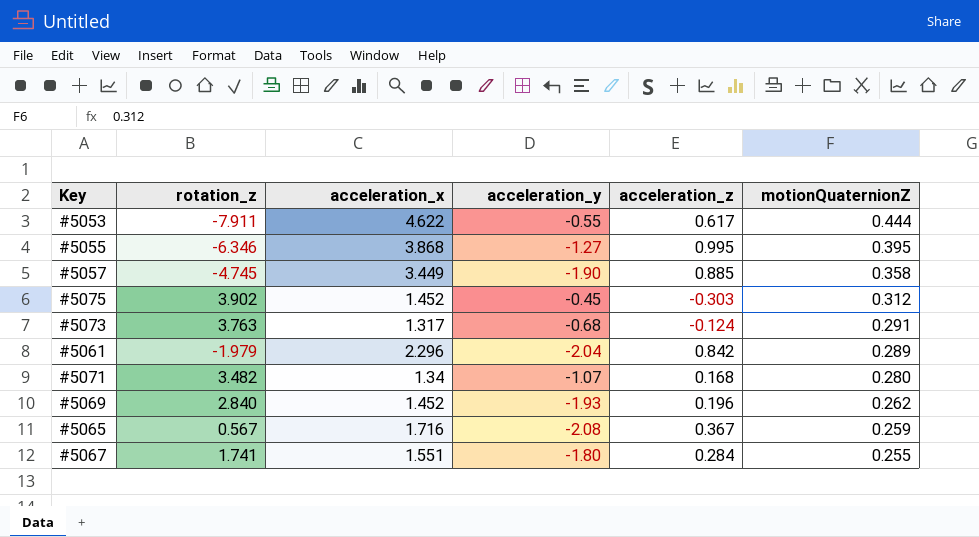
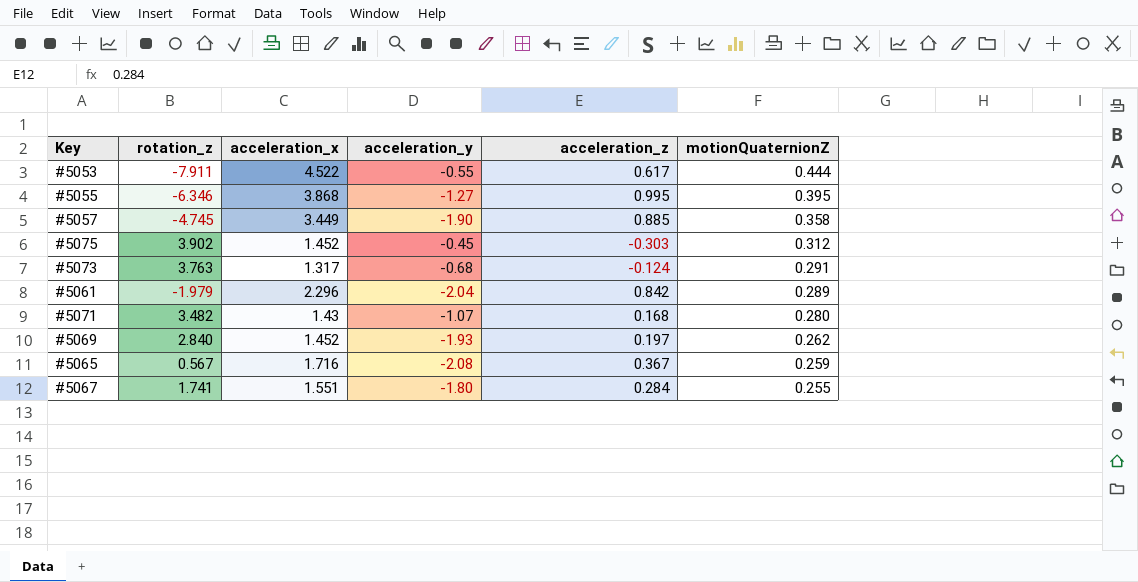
#5053 | acceleration_x: 4.622 -> 4.522
#5071 | acceleration_x: 1.34 -> 1.43
#5069 | acceleration_z: 0.196 -> 0.197

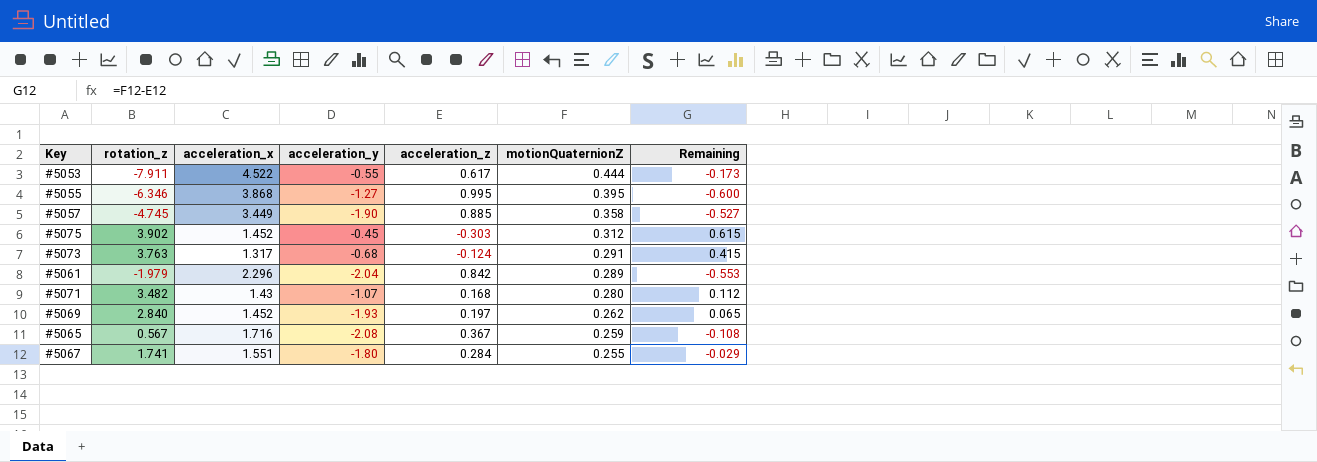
column Remaining | formula: none -> [motionQuaternionZ] - [acceleration_z]

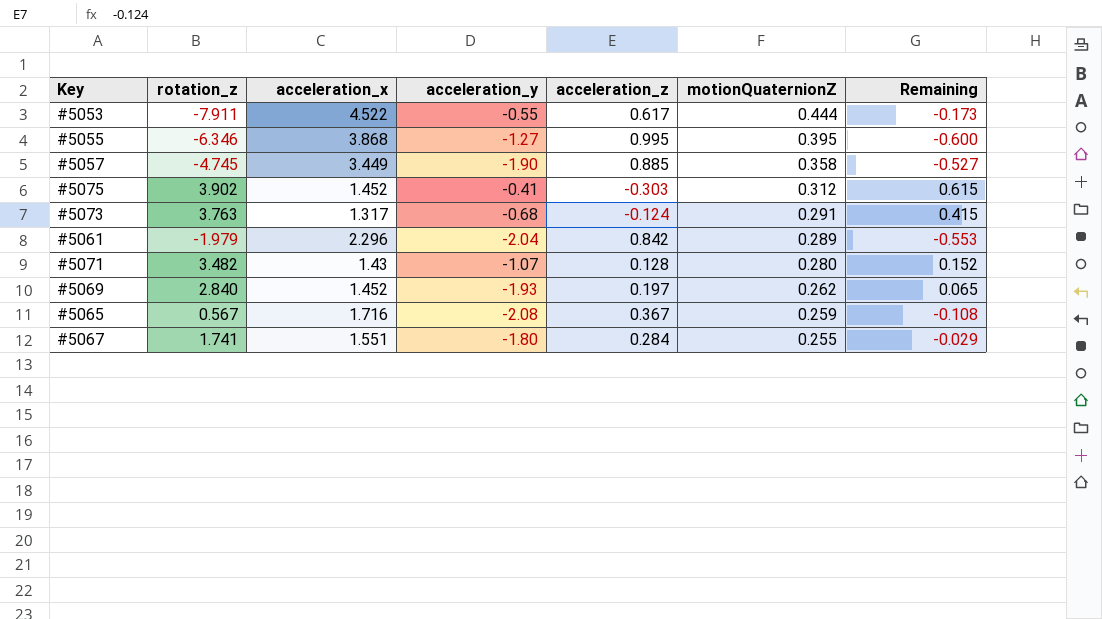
#5075 | acceleration_y: -0.45 -> -0.41
#5071 | acceleration_z: 0.168 -> 0.128
#5071 | Remaining: 0.112 -> 0.152

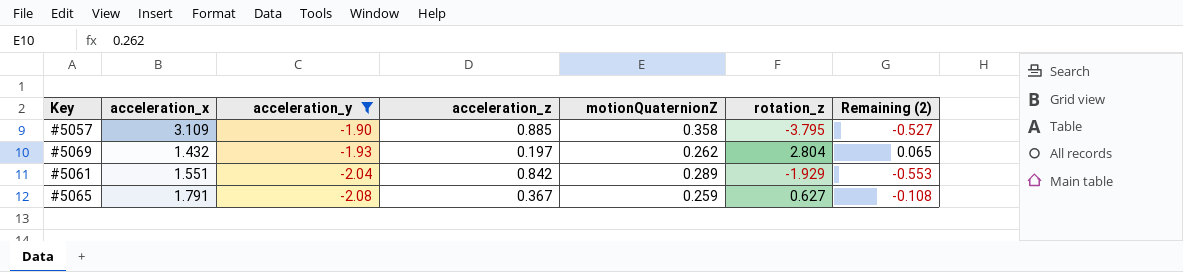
filter: none -> acceleration_y <= -1.90
row order: motionQuaternionZ descending -> acceleration_y descending
column rotation_z | position: 2 -> 6
column name: Remaining -> Remaining (2)
#5057 | acceleration_x: 3.449 -> 3.109
#5057 | rotation_z: -4.745 -> -3.795
#5069 | acceleration_x: 1.452 -> 1.432
#5069 | rotation_z: 2.840 -> 2.804
#5061 | acceleration_x: 2.296 -> 1.551
#5061 | rotation_z: -1.979 -> -1.929
#5065 | acceleration_x: 1.716 -> 1.791
#5065 | rotation_z: 0.567 -> 0.627

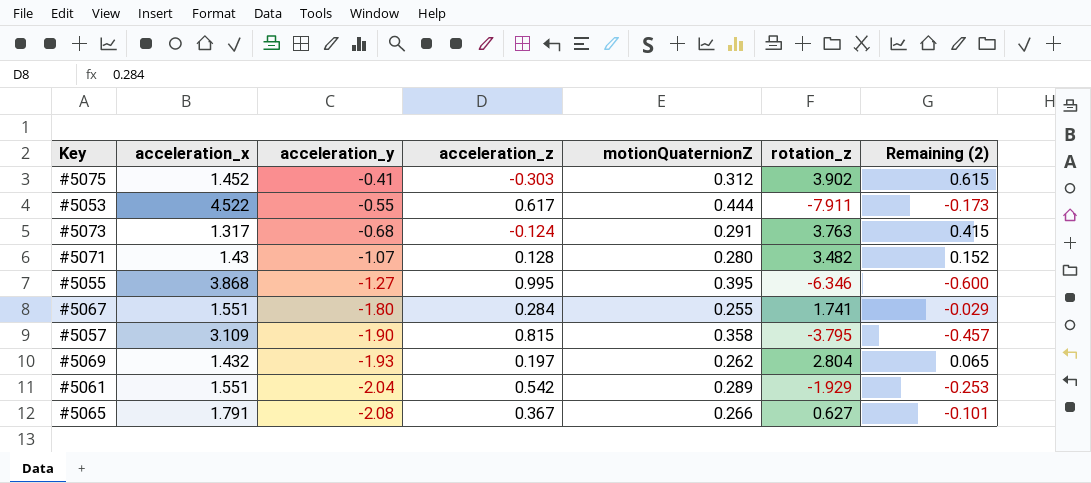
filter: acceleration_y <= -1.90 -> none
#5057 | acceleration_z: 0.885 -> 0.815
#5057 | Remaining (2): -0.527 -> -0.457
#5061 | acceleration_z: 0.842 -> 0.542
#5061 | Remaining (2): -0.553 -> -0.253
#5065 | motionQuaternionZ: 0.259 -> 0.266
#5065 | Remaining (2): -0.108 -> -0.101

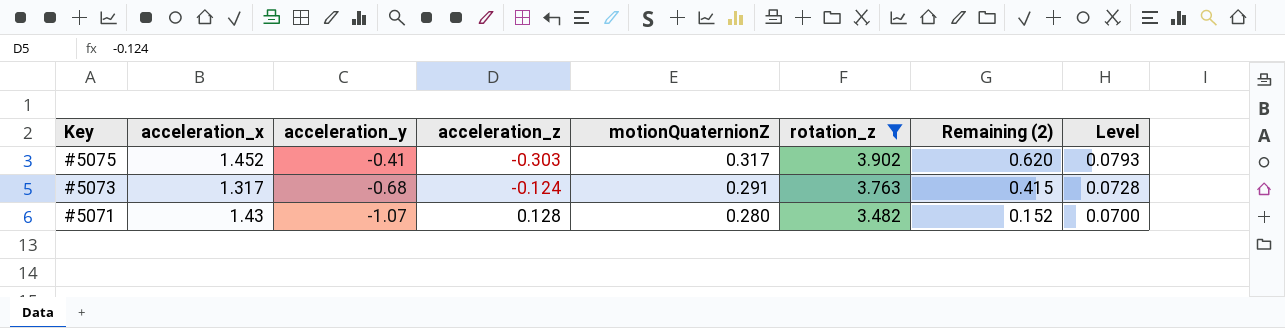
filter: none -> rotation_z >= 3.482
column Level | formula: none -> [motionQuaternionZ] * 0.25
#5075 | motionQuaternionZ: 0.312 -> 0.317
#5075 | Remaining (2): 0.615 -> 0.620

